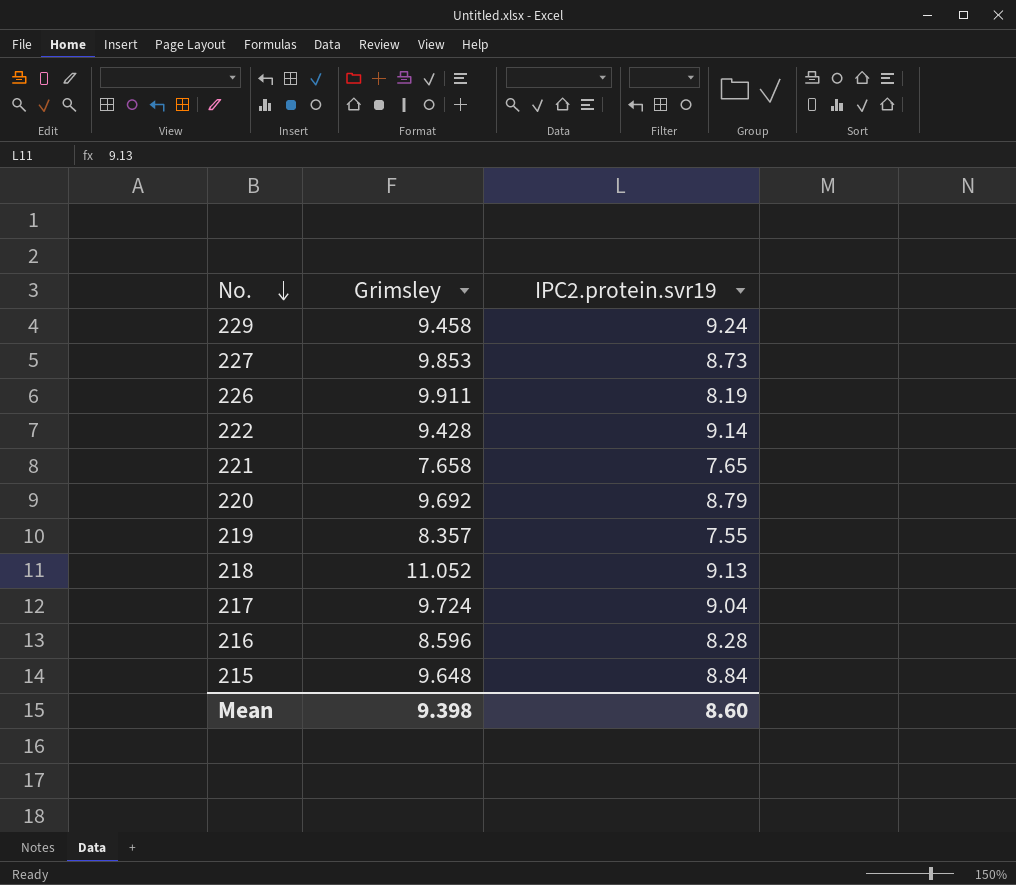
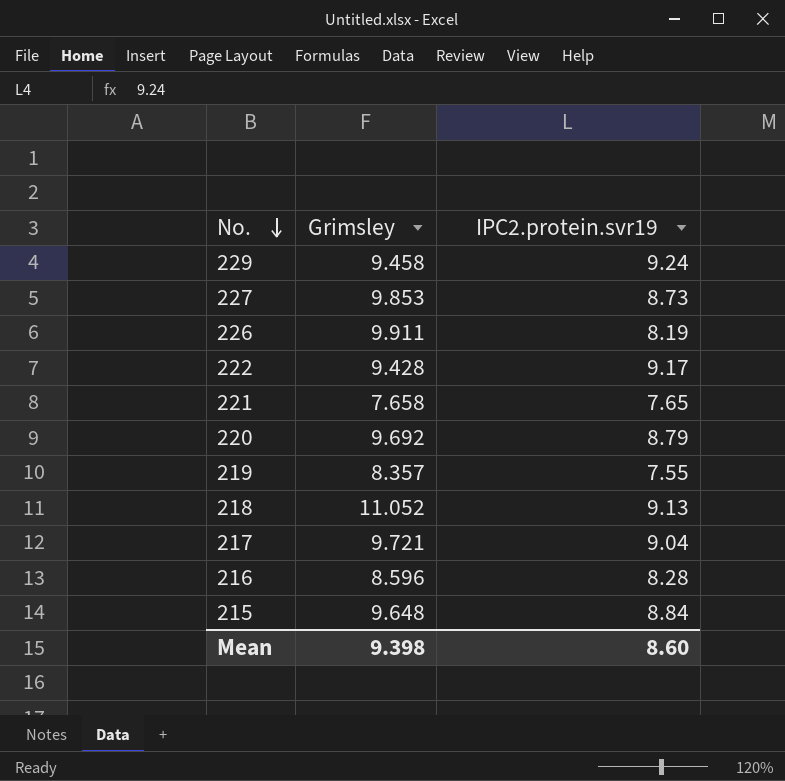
222 | IPC2.protein.svr19: 9.14 -> 9.17
217 | Grimsley: 9.724 -> 9.721

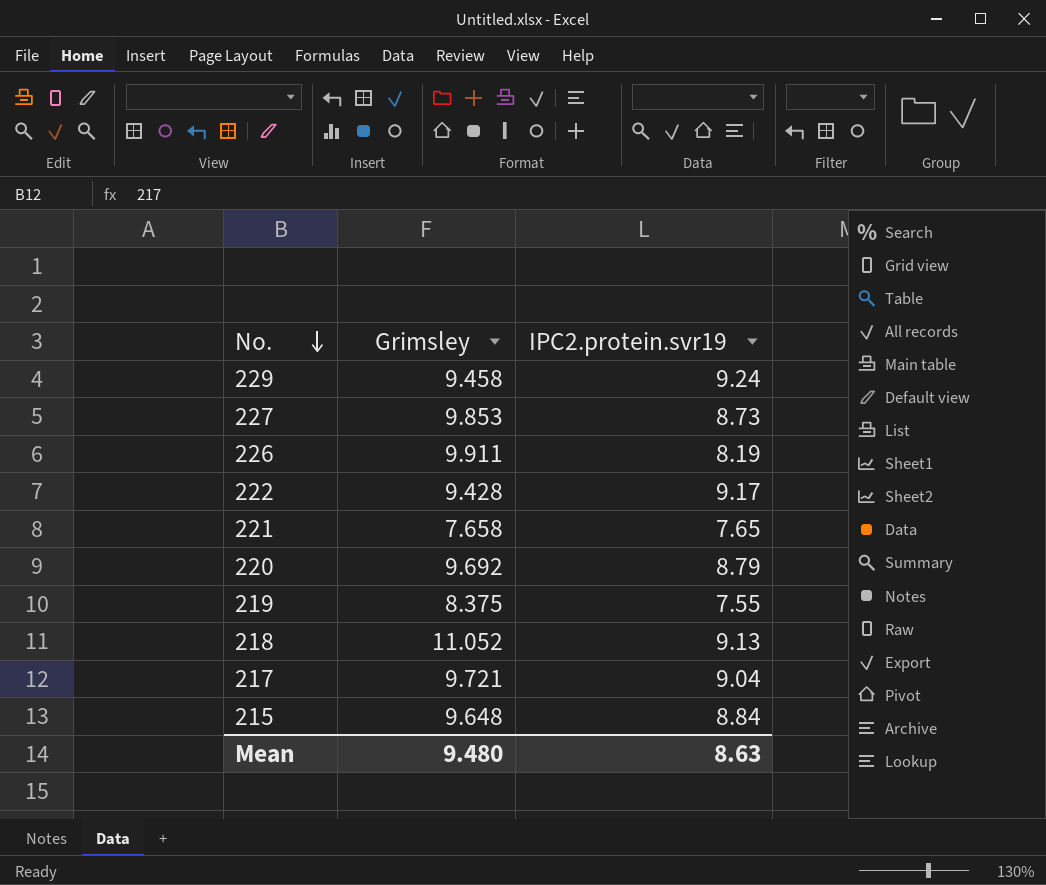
row 216: 8.596 | 8.28 -> none
219 | Grimsley: 8.357 -> 8.375
Mean | Grimsley: 9.398 -> 9.480
Mean | IPC2.protein.svr19: 8.60 -> 8.63

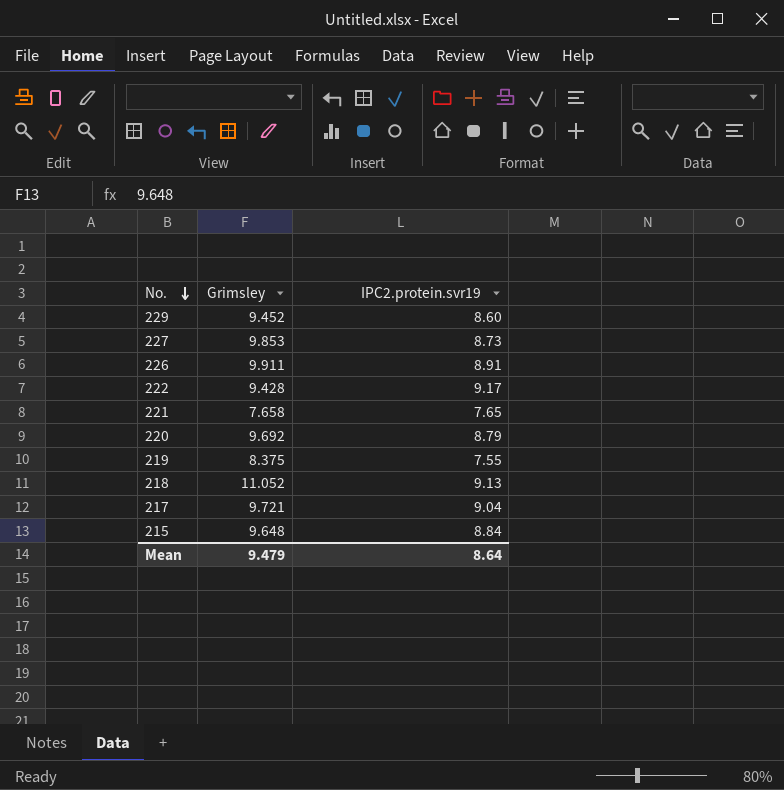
229 | Grimsley: 9.458 -> 9.452
229 | IPC2.protein.svr19: 9.24 -> 8.60
226 | IPC2.protein.svr19: 8.19 -> 8.91
Mean | Grimsley: 9.480 -> 9.479
Mean | IPC2.protein.svr19: 8.63 -> 8.64

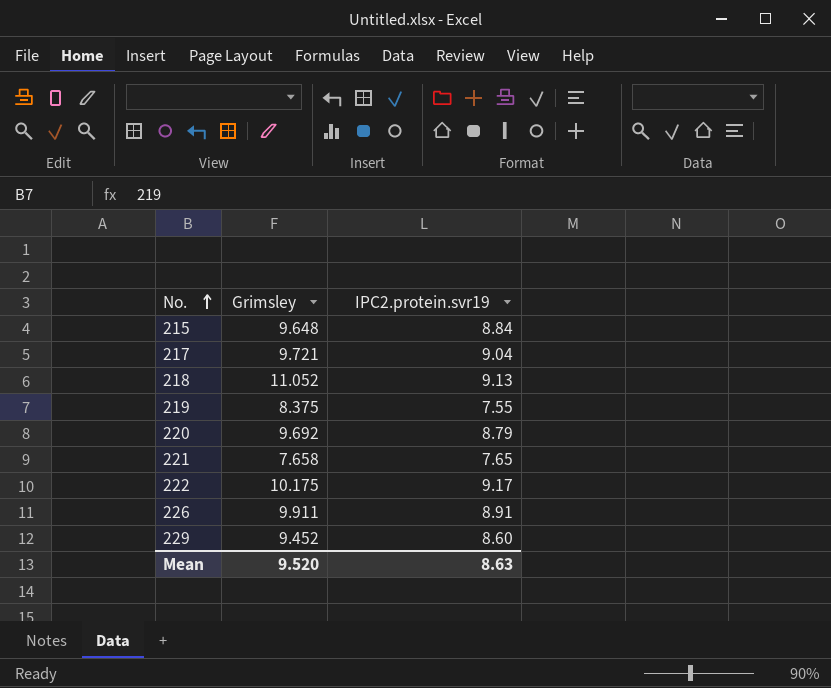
row order: No. descending -> No. ascending
row 227: 9.853 | 8.73 -> none
222 | Grimsley: 9.428 -> 10.175
Mean | Grimsley: 9.479 -> 9.520
Mean | IPC2.protein.svr19: 8.64 -> 8.63

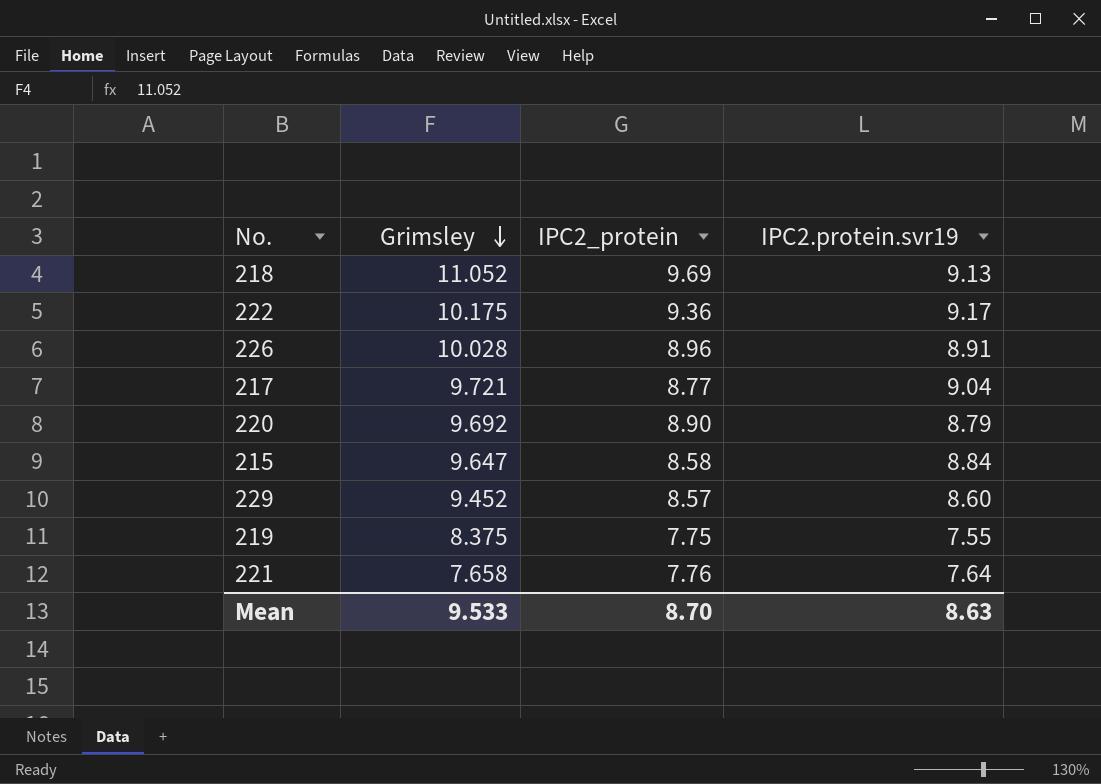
row order: No. ascending -> Grimsley descending
column IPC2_protein | position: none -> 3
226 | Grimsley: 9.911 -> 10.028
215 | Grimsley: 9.648 -> 9.647
221 | IPC2.protein.svr19: 7.65 -> 7.64
Mean | Grimsley: 9.520 -> 9.533

